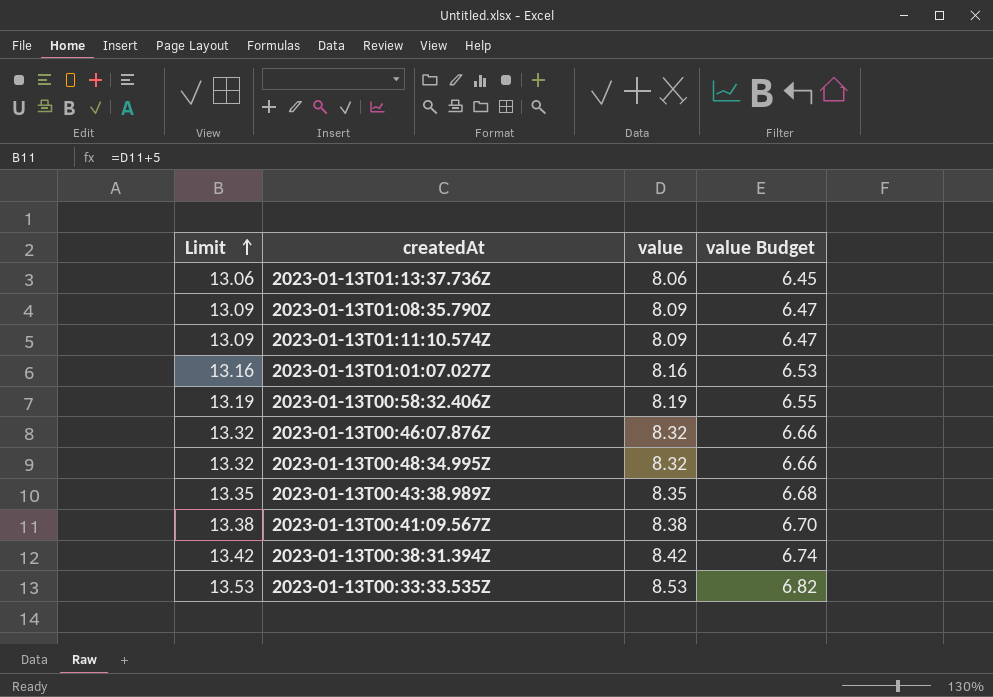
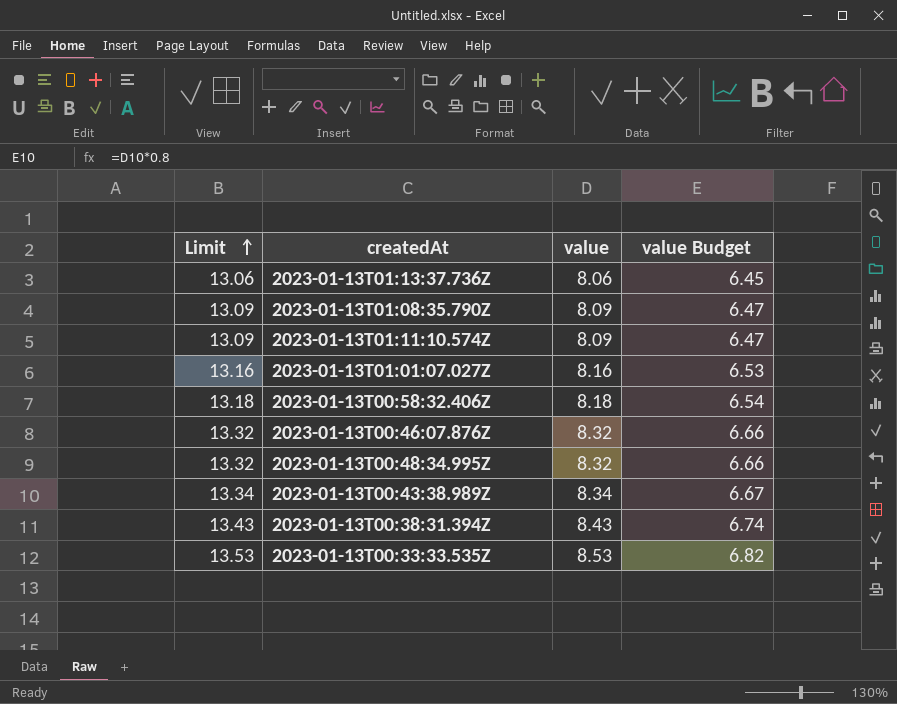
row 2023-01-13T00:41:09.567Z: 13.38 | 8.38 | 6.70 -> none
2023-01-13T00:58:32.406Z | Limit: 13.19 -> 13.18
2023-01-13T00:58:32.406Z | value: 8.19 -> 8.18
2023-01-13T00:58:32.406Z | value Budget: 6.55 -> 6.54
2023-01-13T00:43:38.989Z | Limit: 13.35 -> 13.34
2023-01-13T00:43:38.989Z | value: 8.35 -> 8.34
2023-01-13T00:43:38.989Z | value Budget: 6.68 -> 6.67
2023-01-13T00:38:31.394Z | Limit: 13.42 -> 13.43
2023-01-13T00:38:31.394Z | value: 8.42 -> 8.43

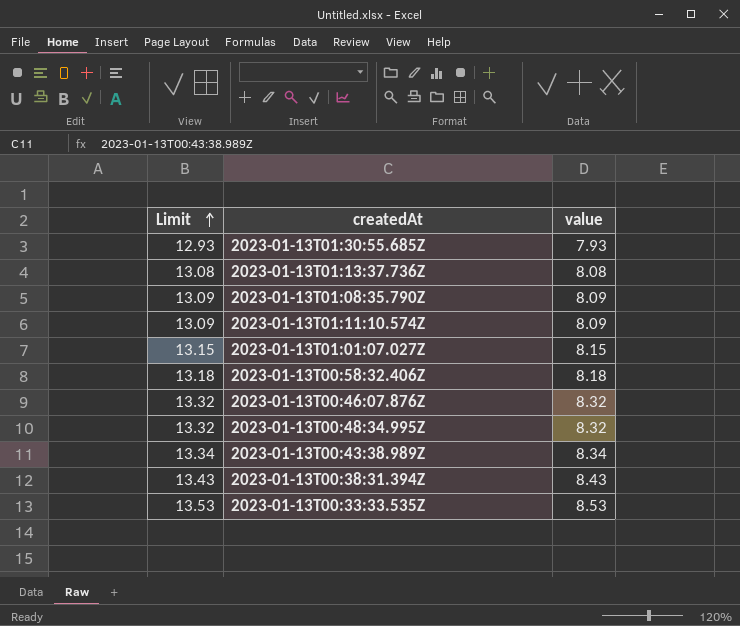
column value Budget | formula: [value] * 0.8 -> none
row 2023-01-13T01:30:55.685Z: none -> 12.93 | 7.93
2023-01-13T01:13:37.736Z | Limit: 13.06 -> 13.08
2023-01-13T01:13:37.736Z | value: 8.06 -> 8.08
2023-01-13T01:01:07.027Z | Limit: 13.16 -> 13.15
2023-01-13T01:01:07.027Z | value: 8.16 -> 8.15

